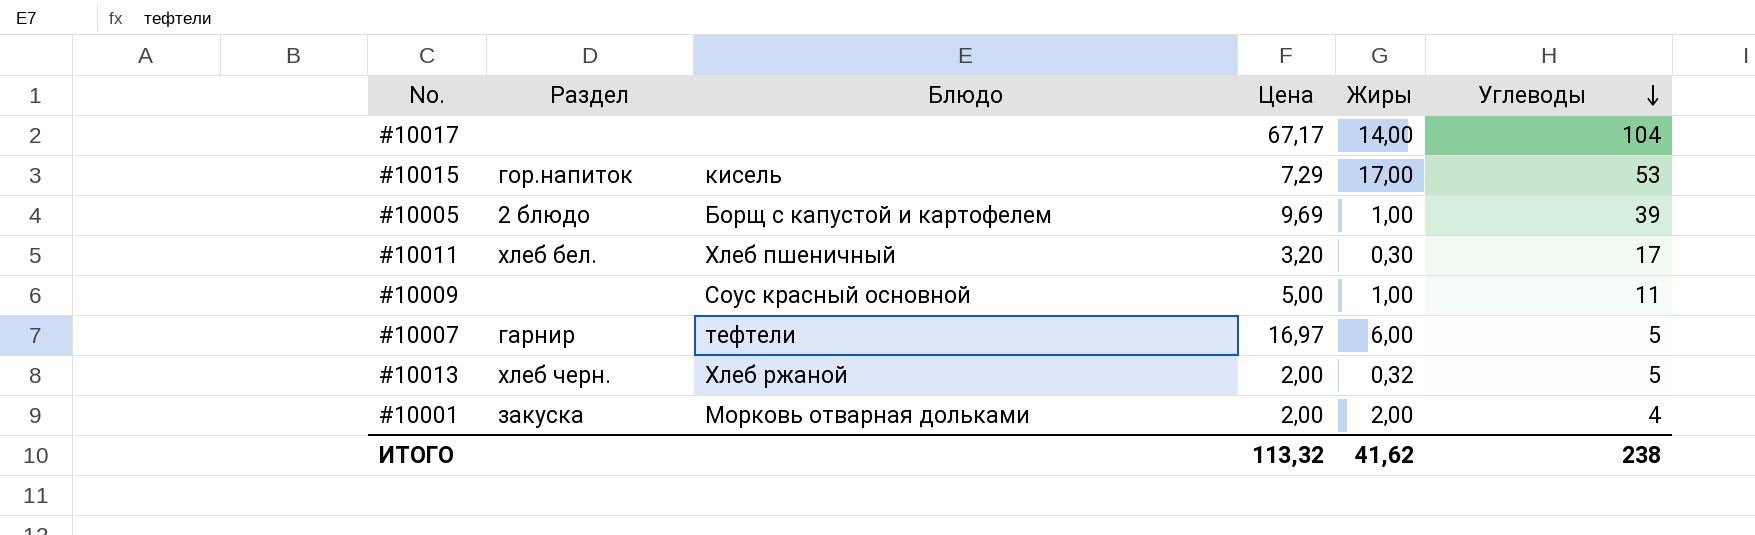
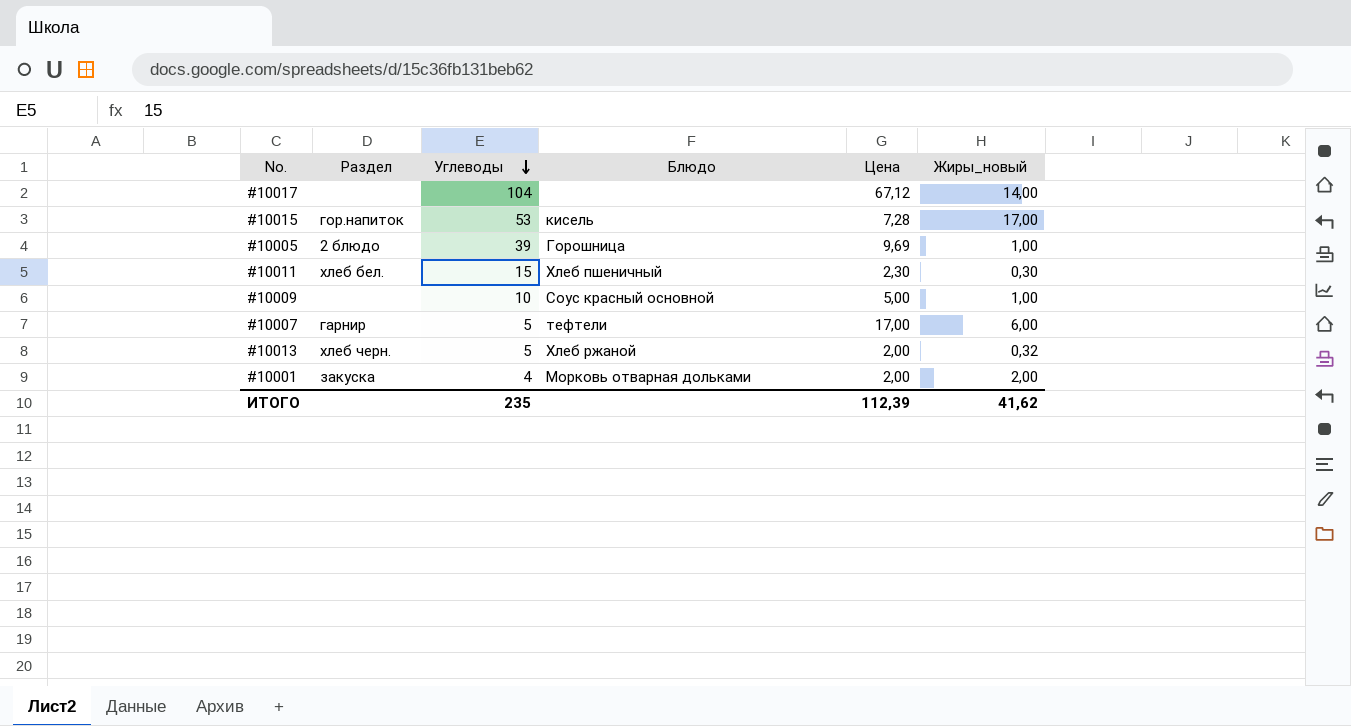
column Углеводы | position: 6 -> 3
column name: Жиры -> Жиры_новый
#10017 | Цена: 67,17 -> 67,12
#10015 | Цена: 7,29 -> 7,28
#10005 | Блюдо: Борщ с капустой и картофелем -> Горошница
#10011 | Углеводы: 17 -> 15
#10011 | Цена: 3,20 -> 2,30
#10009 | Углеводы: 11 -> 10
#10007 | Цена: 16,97 -> 17,00
ИТОГО | Углеводы: 238 -> 235
ИТОГО | Цена: 113,32 -> 112,39

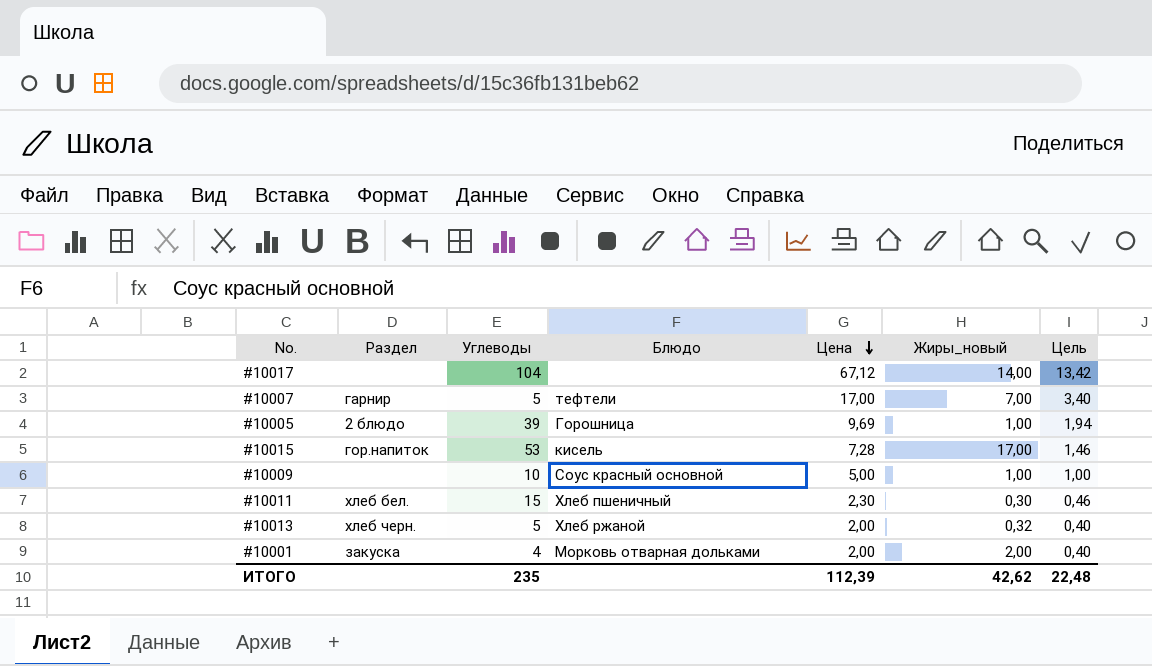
row order: Углеводы descending -> Цена descending
column Цель | formula: none -> [Цена] * 0,2
#10007 | Жиры_новый: 6,00 -> 7,00
ИТОГО | Жиры_новый: 41,62 -> 42,62

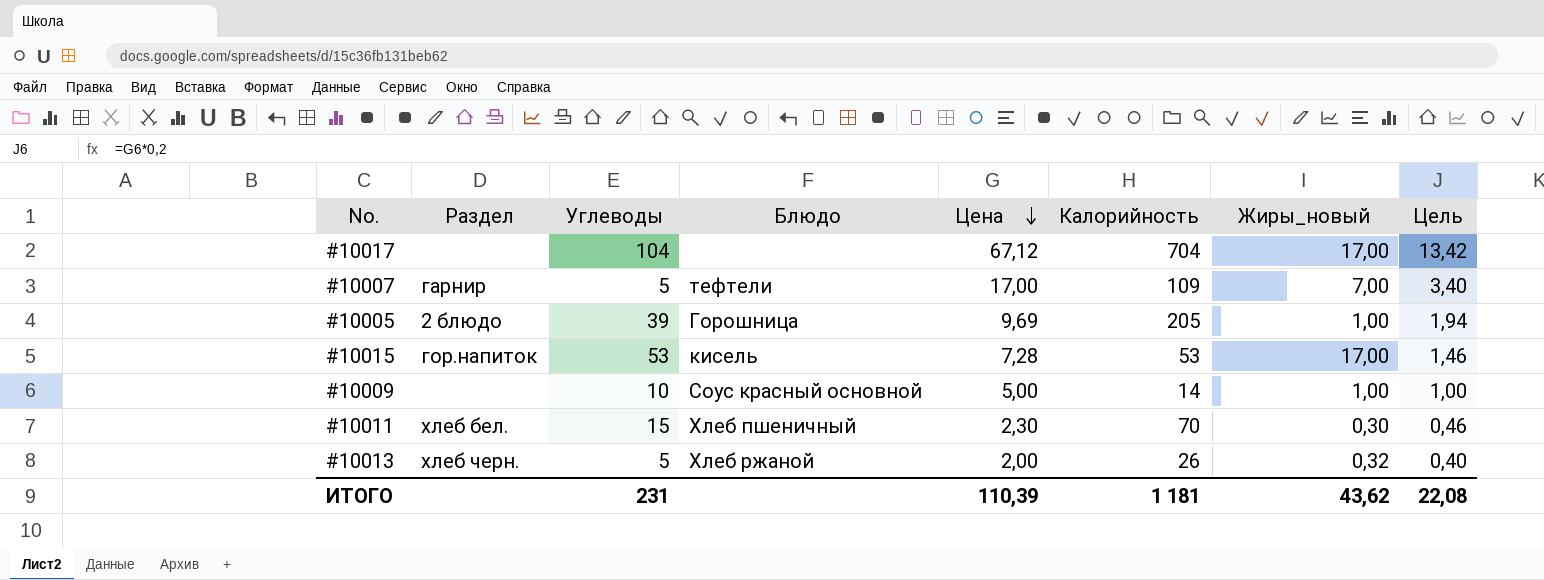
column Калорийность | position: none -> 6
row #10001: закуска | 4 | Морковь отварная дольками | 2,00 | 2,00 | 0,40 -> none
#10017 | Жиры_новый: 14,00 -> 17,00
ИТОГО | Углеводы: 235 -> 231
ИТОГО | Цена: 112,39 -> 110,39
ИТОГО | Жиры_новый: 42,62 -> 43,62
ИТОГО | Цель: 22,48 -> 22,08

